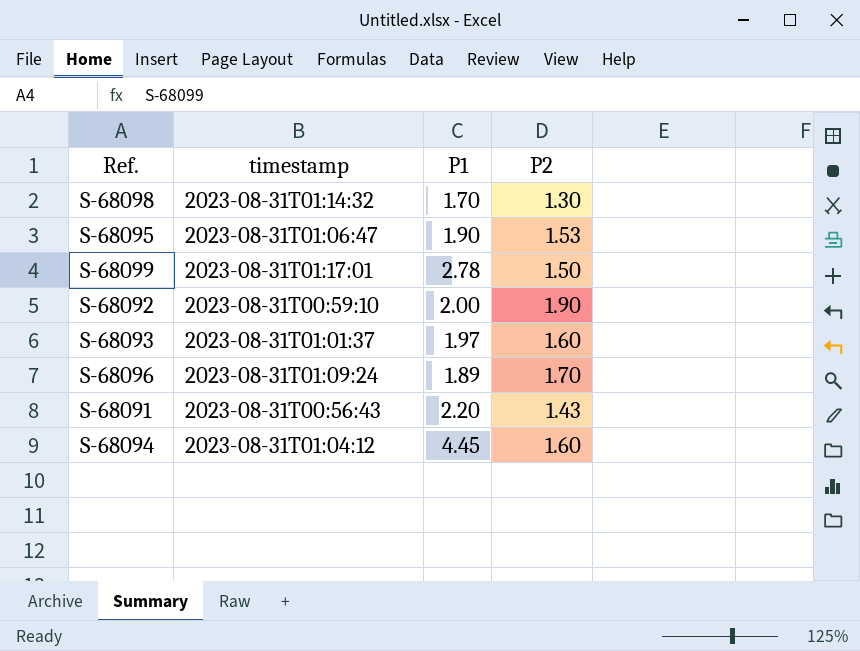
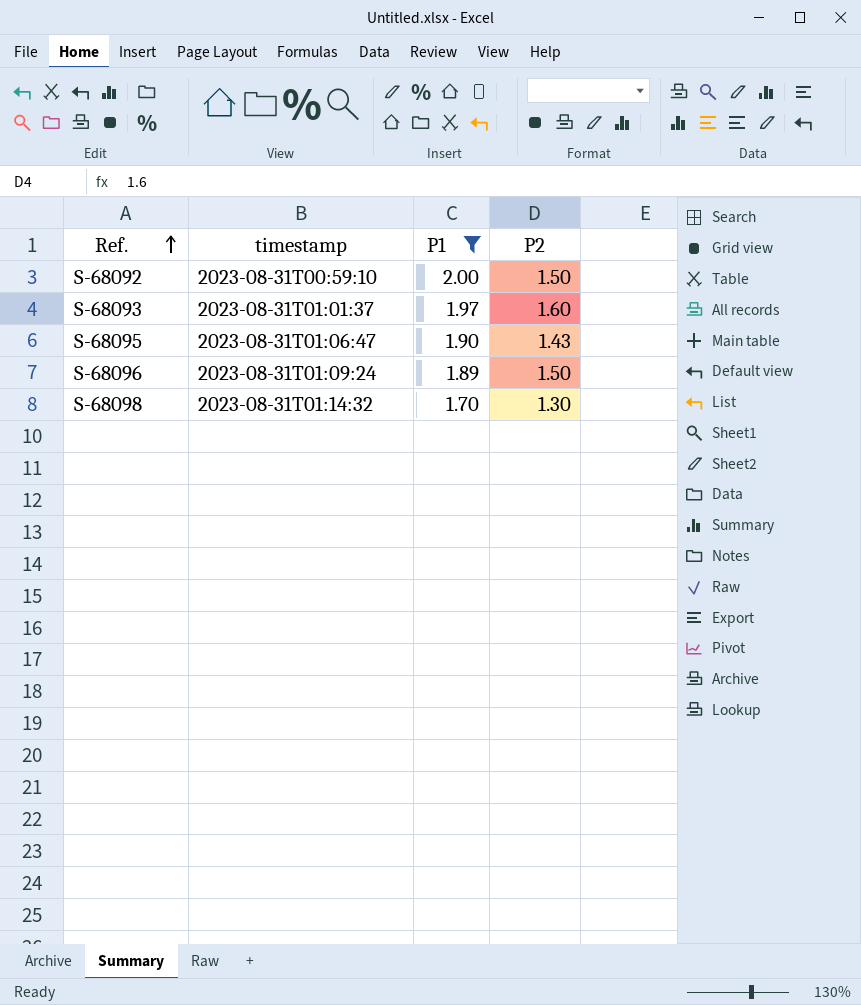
filter: none -> P1 <= 2.00
row order: none -> Ref. ascending
S-68092 | P2: 1.90 -> 1.50
S-68095 | P2: 1.53 -> 1.43
S-68096 | P2: 1.70 -> 1.50

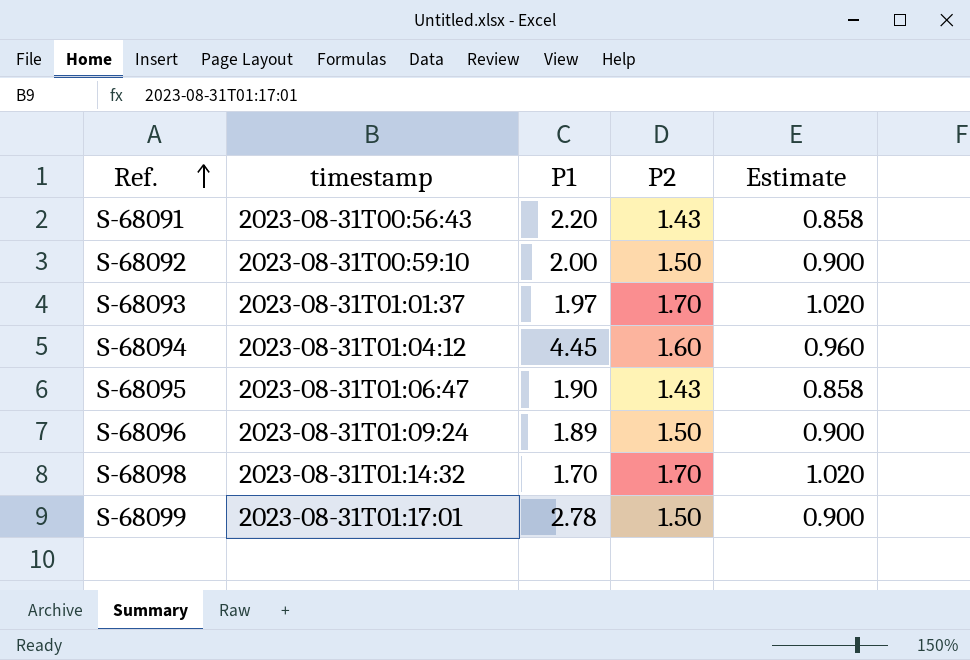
filter: P1 <= 2.00 -> none
column Estimate | formula: none -> [P2] * 0.6
S-68093 | P2: 1.60 -> 1.70
S-68098 | P2: 1.30 -> 1.70

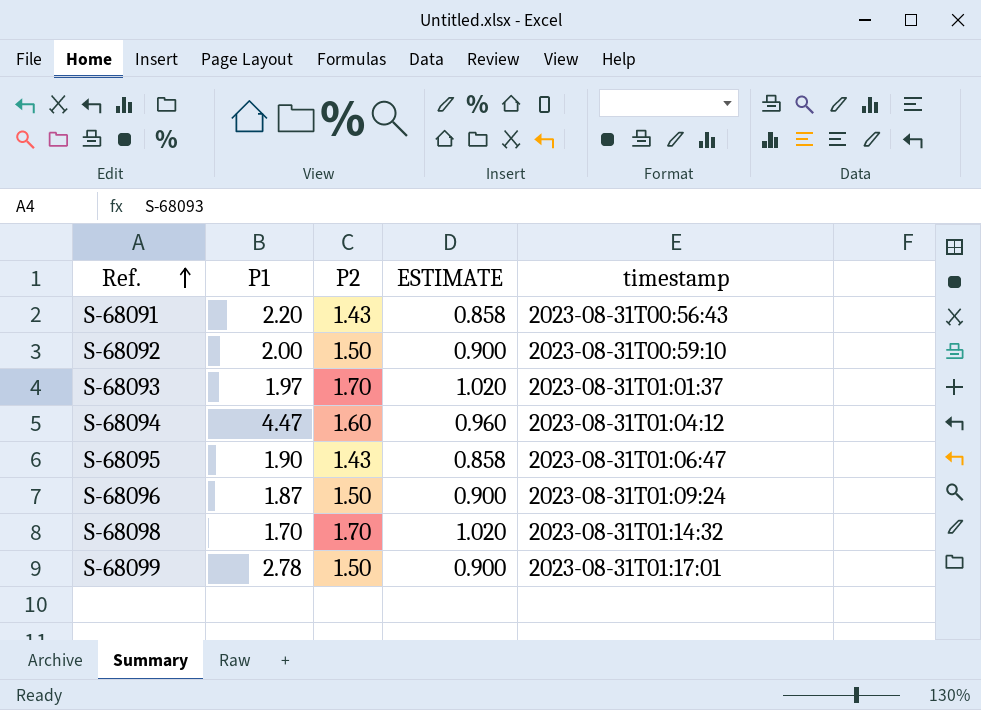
column name: Estimate -> ESTIMATE
column timestamp | position: 2 -> 5
S-68094 | P1: 4.45 -> 4.47
S-68096 | P1: 1.89 -> 1.87

